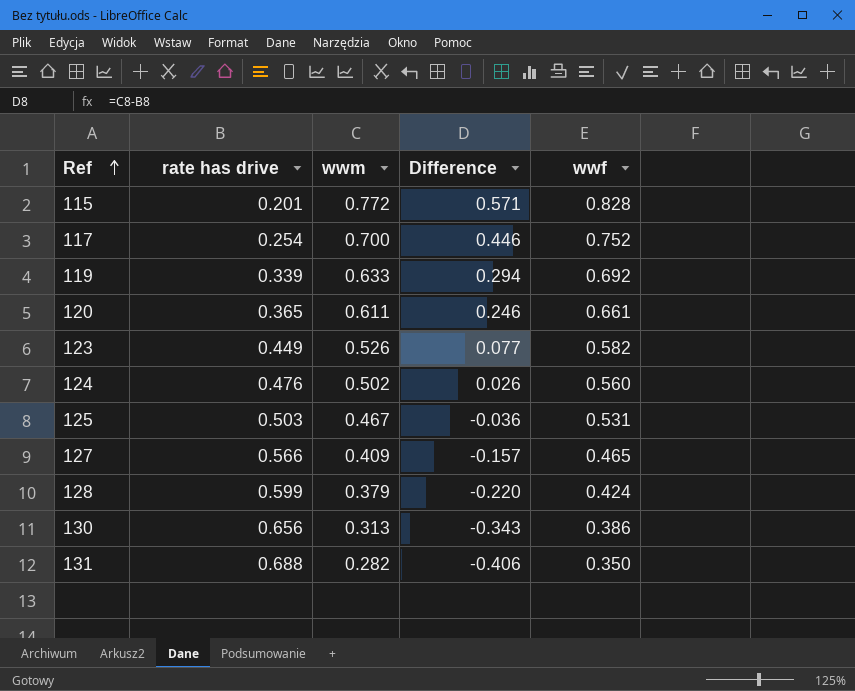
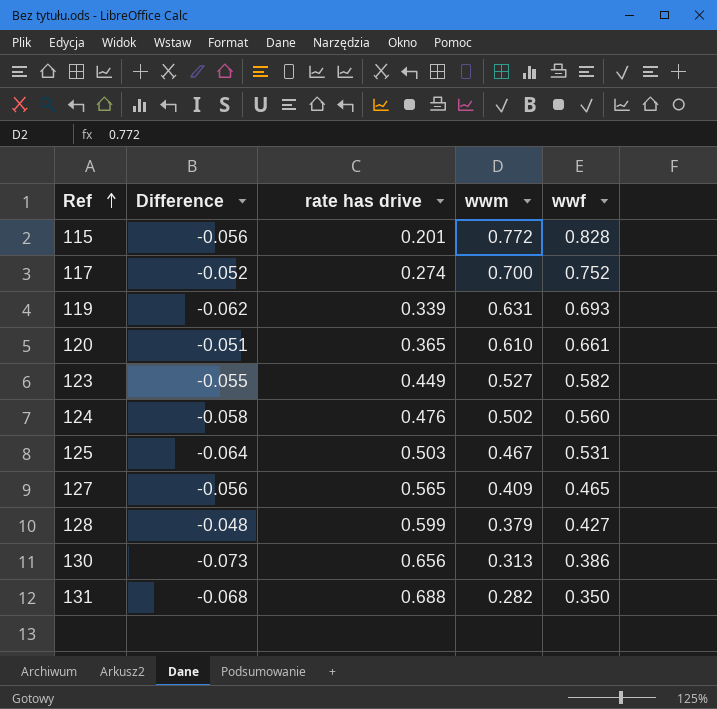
column Difference | formula: [wwm] - [rate has drive] -> [wwm] - [wwf]
column Difference | position: 4 -> 2
117 | rate has drive: 0.254 -> 0.274
119 | wwm: 0.633 -> 0.631
119 | wwf: 0.692 -> 0.693
120 | wwm: 0.611 -> 0.610
123 | wwm: 0.526 -> 0.527
127 | rate has drive: 0.566 -> 0.565
128 | wwf: 0.424 -> 0.427

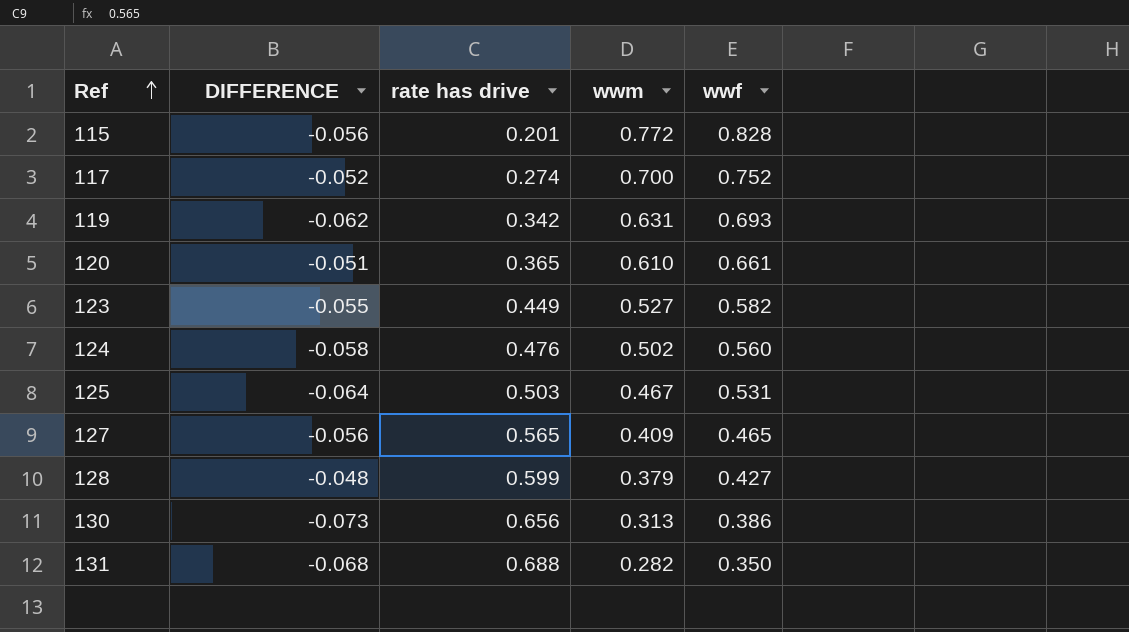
column name: Difference -> DIFFERENCE
119 | rate has drive: 0.339 -> 0.342

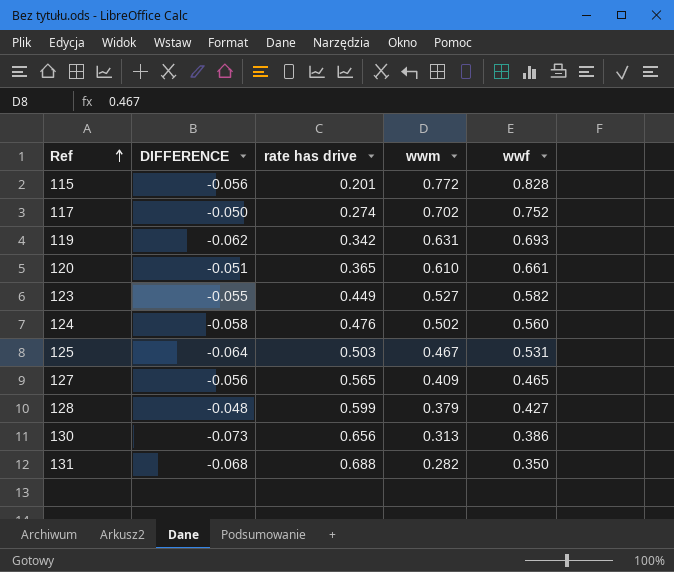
117 | DIFFERENCE: -0.052 -> -0.050
117 | wwm: 0.700 -> 0.702

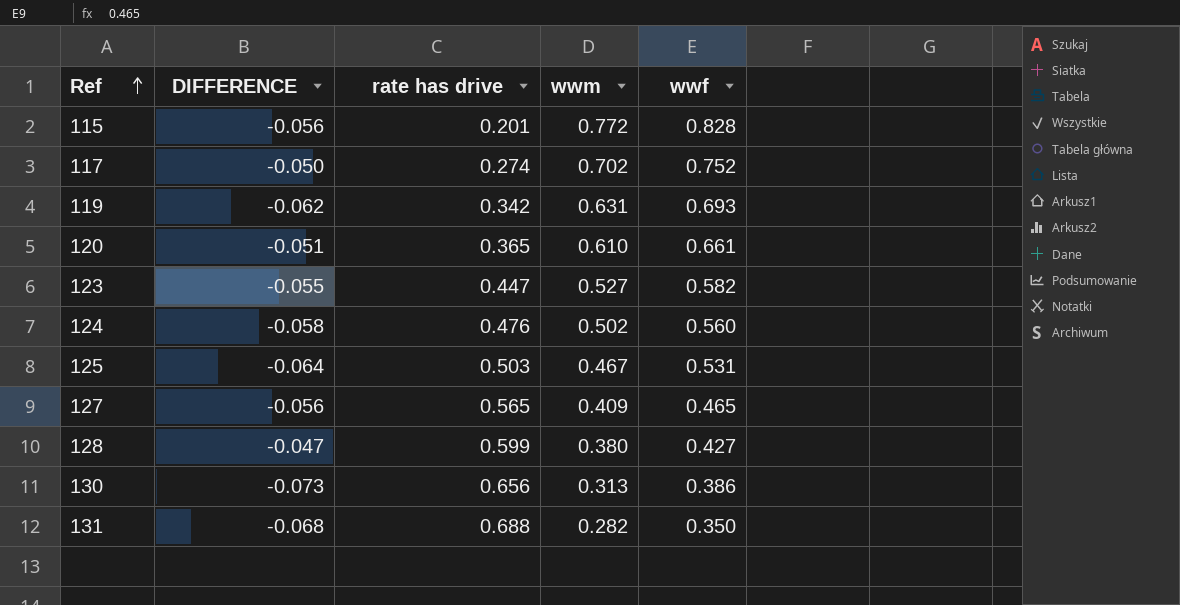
123 | rate has drive: 0.449 -> 0.447
128 | DIFFERENCE: -0.048 -> -0.047
128 | wwm: 0.379 -> 0.380

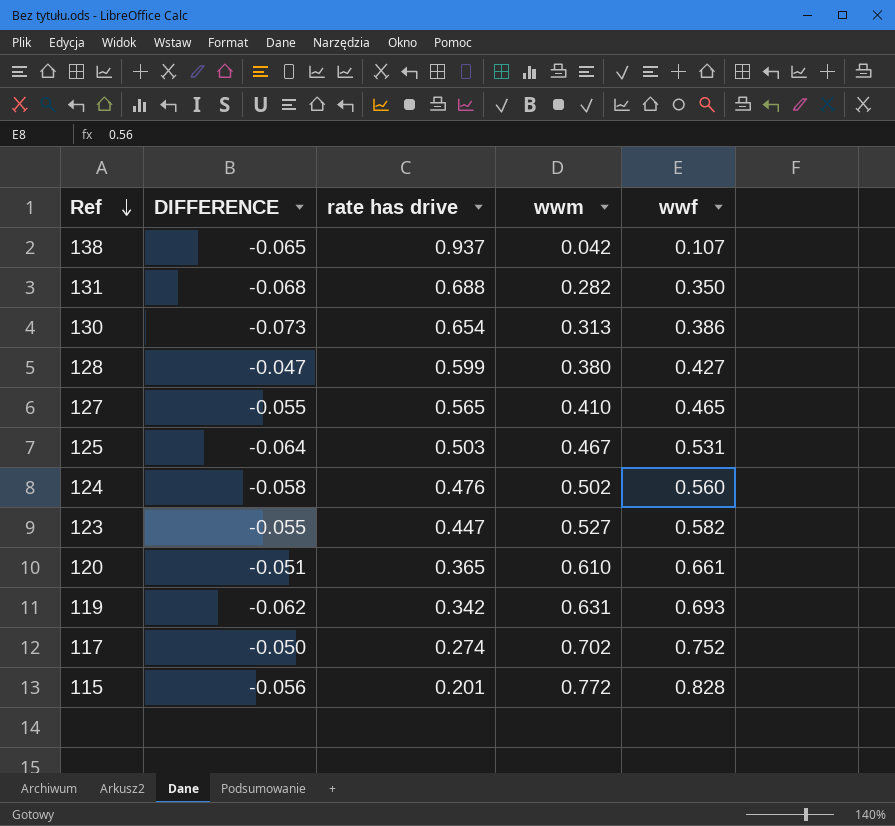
row order: Ref ascending -> Ref descending
row 138: none -> -0.065 | 0.937 | 0.042 | 0.107
130 | rate has drive: 0.656 -> 0.654
127 | DIFFERENCE: -0.056 -> -0.055
127 | wwm: 0.409 -> 0.410

